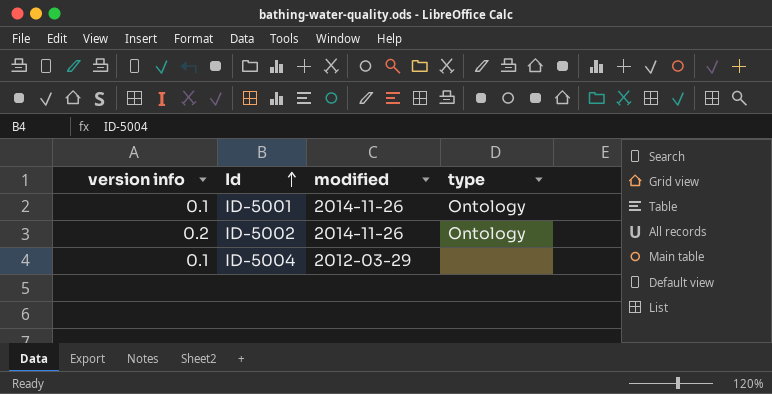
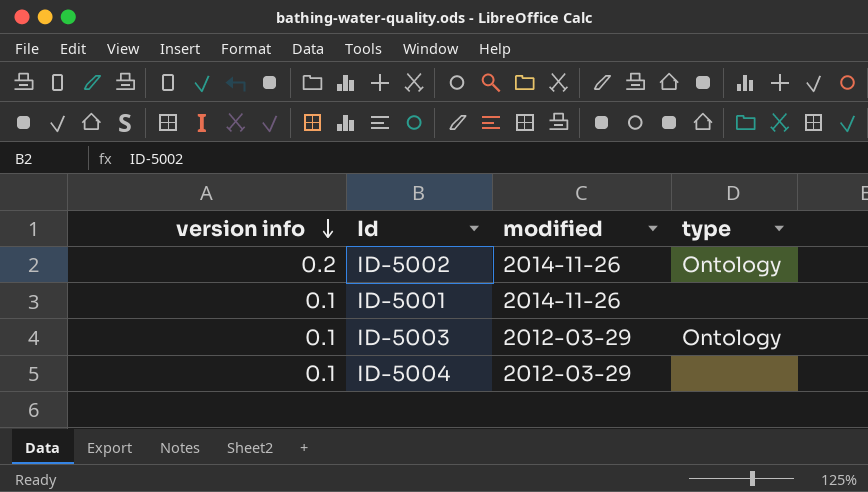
row order: Id ascending -> version info descending
ID-5001 | type: Ontology -> none
row ID-5003: none -> 0.1 | 2012-03-29 | Ontology

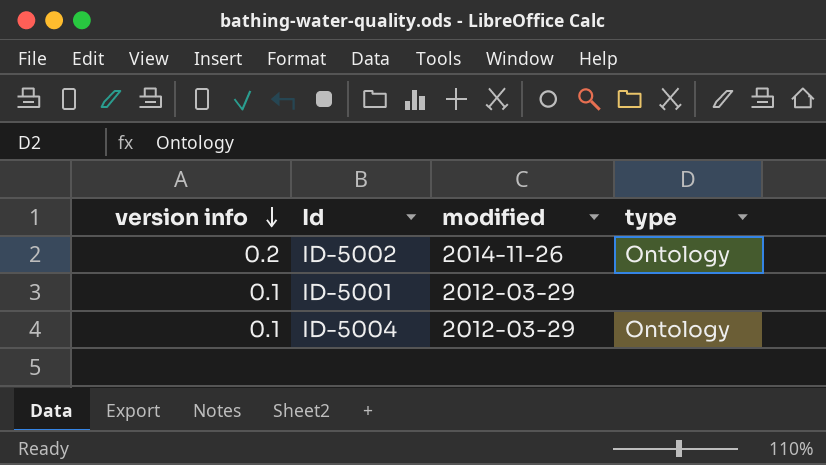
row ID-5003: 0.1 | 2012-03-29 | Ontology -> none
ID-5001 | modified: 2014-11-26 -> 2012-03-29
ID-5004 | type: none -> Ontology

